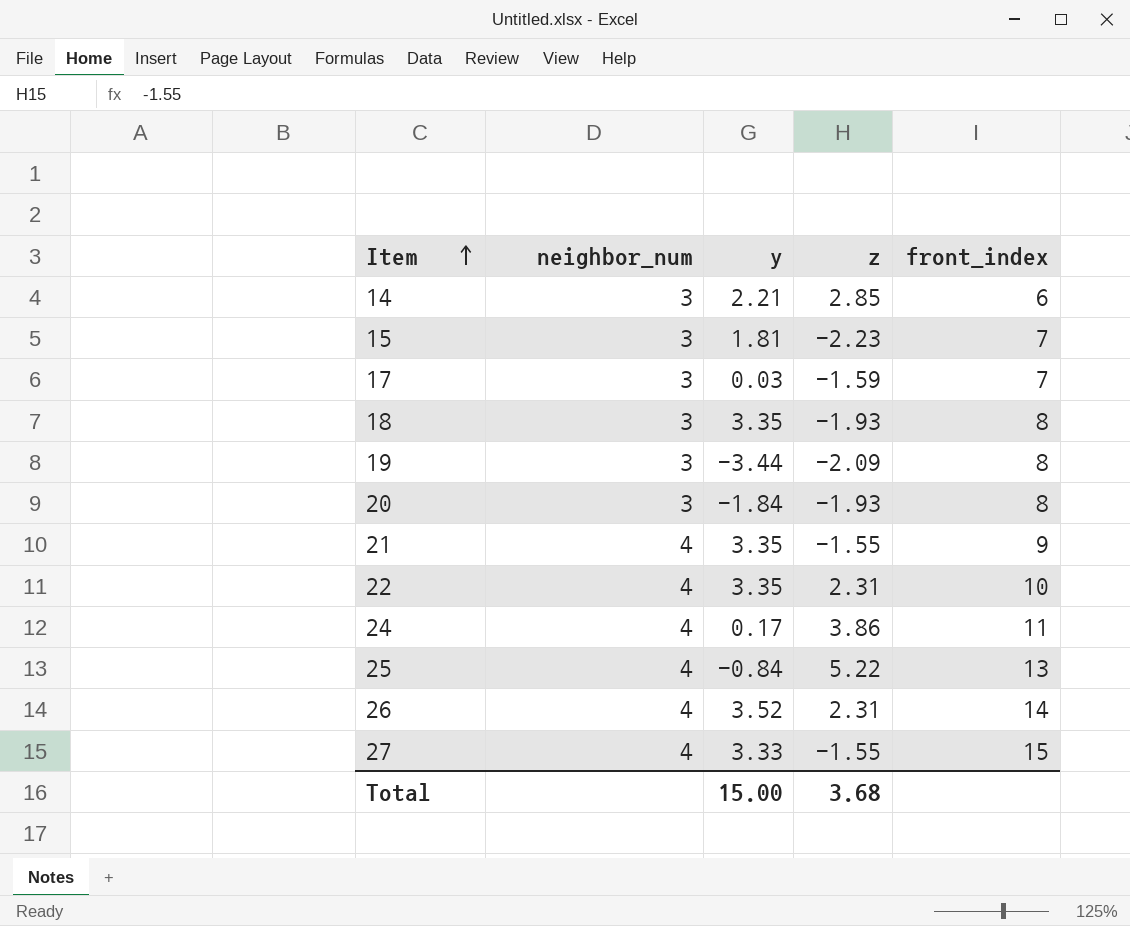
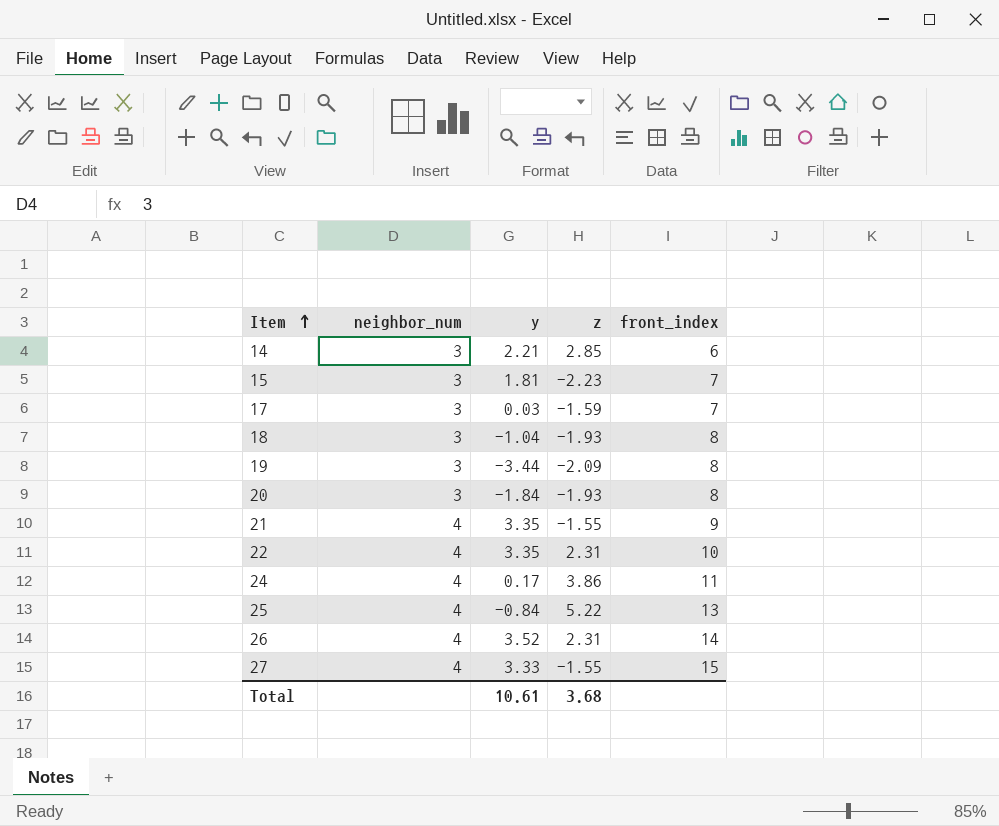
18 | y: 3.35 -> -1.04
Total | y: 15.00 -> 10.61

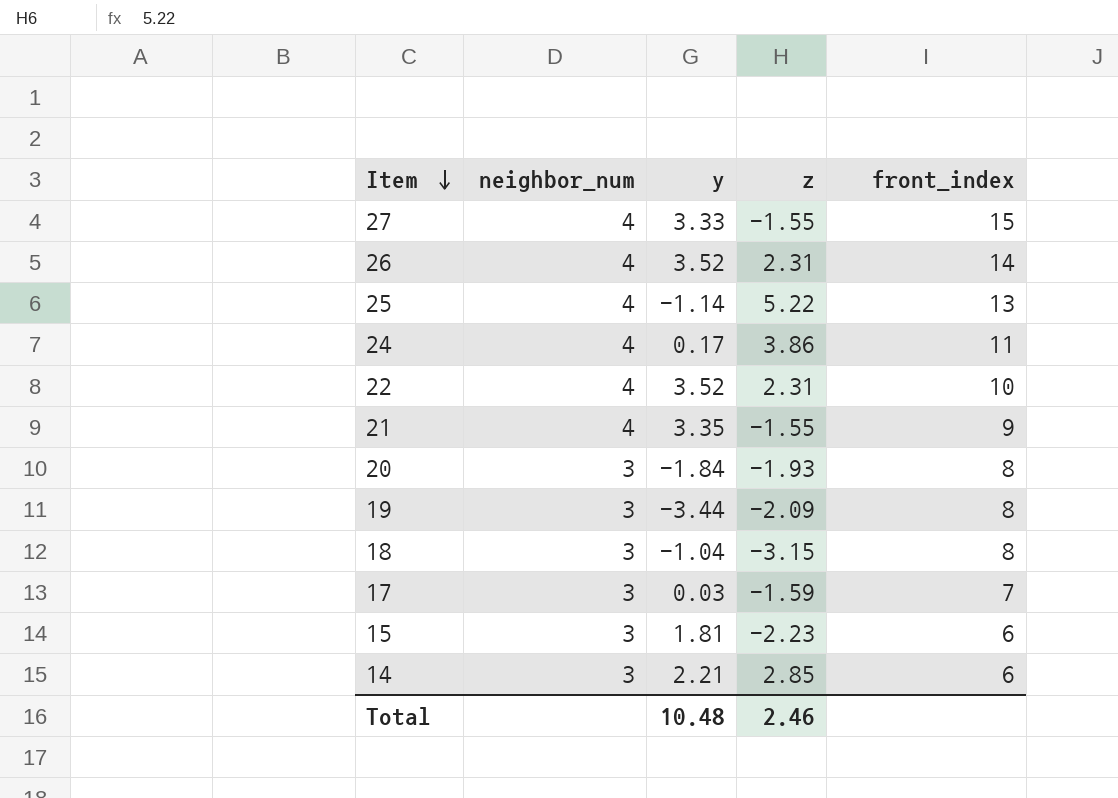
row order: Item ascending -> Item descending
25 | y: -0.84 -> -1.14
22 | y: 3.35 -> 3.52
18 | z: -1.93 -> -3.15
15 | front_index: 7 -> 6
Total | y: 10.61 -> 10.48
Total | z: 3.68 -> 2.46

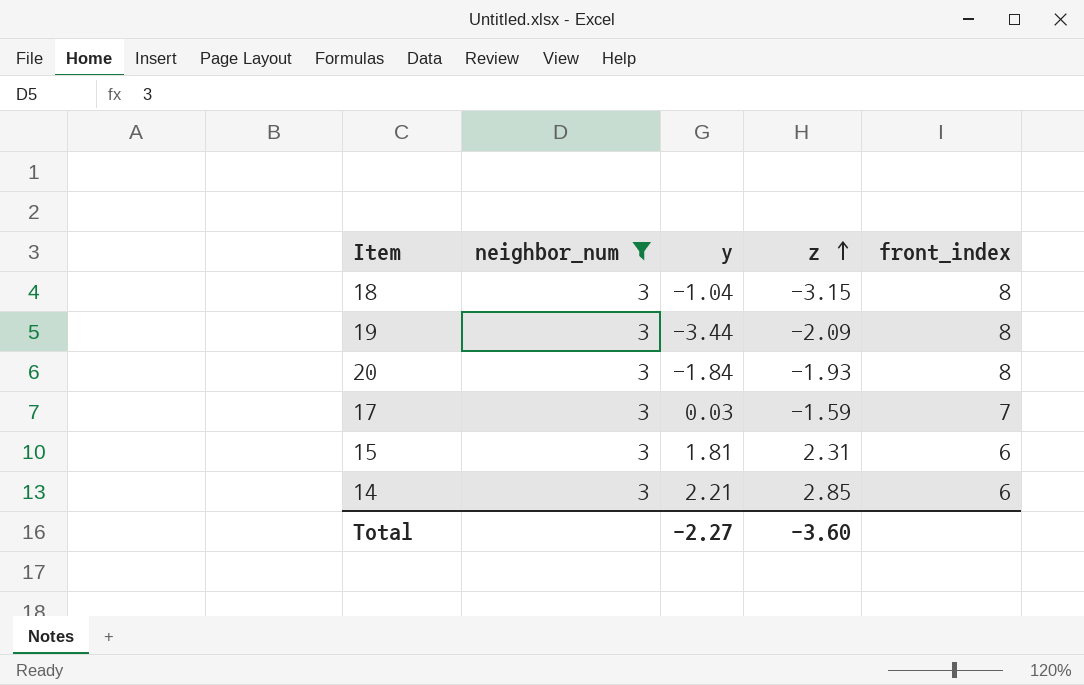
filter: none -> neighbor_num = 3
row order: Item descending -> z ascending
15 | z: -2.23 -> 2.31
Total | y: 10.48 -> -2.27
Total | z: 2.46 -> -3.60

